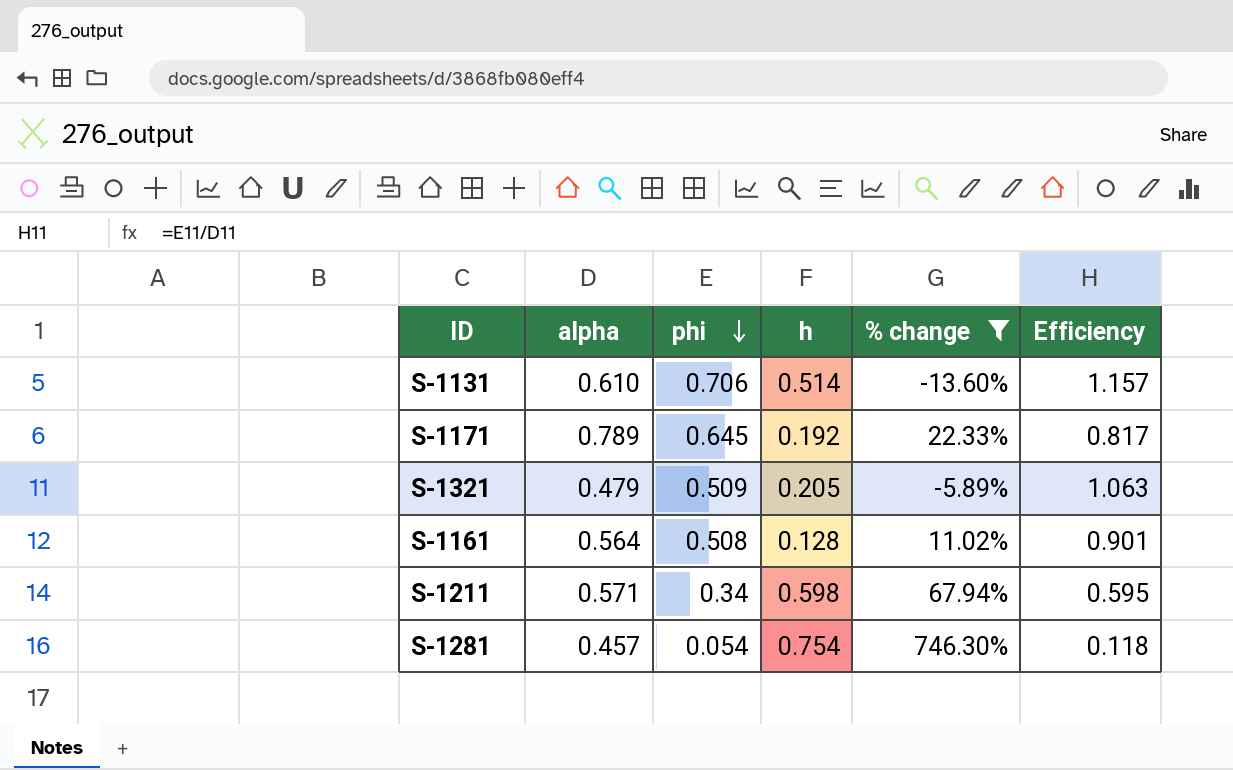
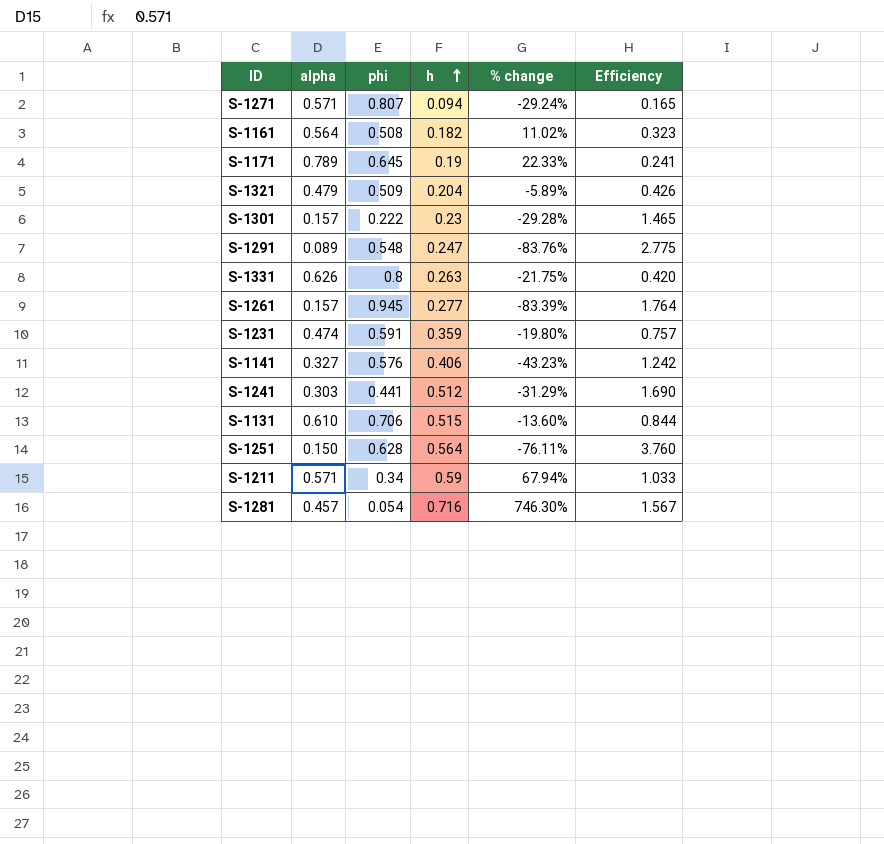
filter: % change >= -13.60% -> none
row order: phi descending -> h ascending
column Efficiency | formula: [phi] / [alpha] -> [h] / [alpha]
S-1161 | h: 0.128 -> 0.182
S-1171 | h: 0.192 -> 0.19
S-1321 | h: 0.205 -> 0.204
S-1131 | h: 0.514 -> 0.515
S-1211 | h: 0.598 -> 0.59
S-1281 | h: 0.754 -> 0.716

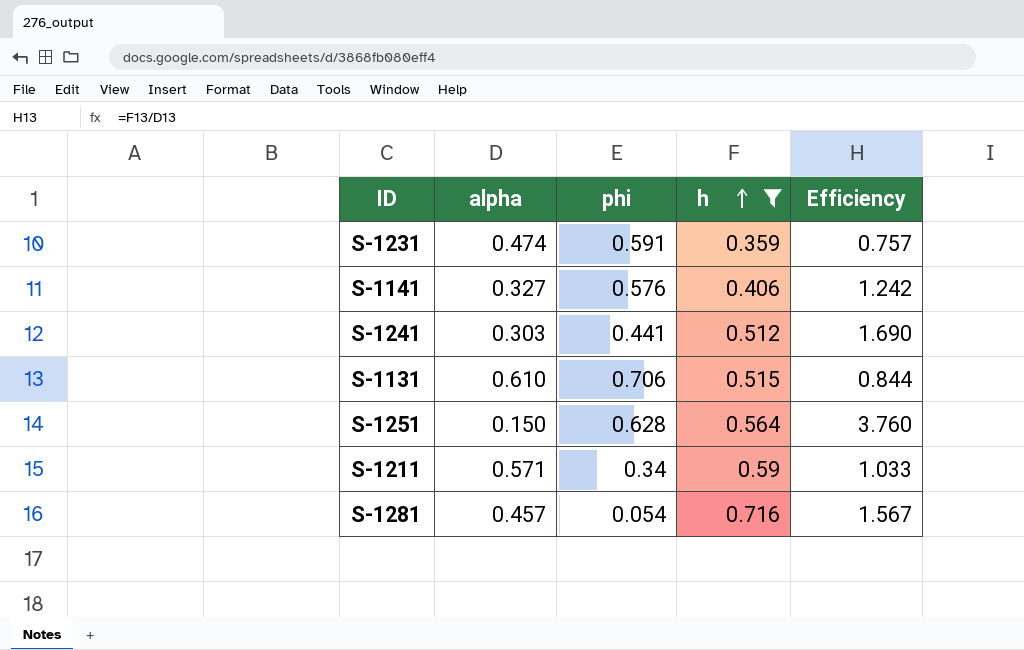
filter: none -> h >= 0.359
column % change | formula: ([alpha] - [phi]) / [phi] -> none

